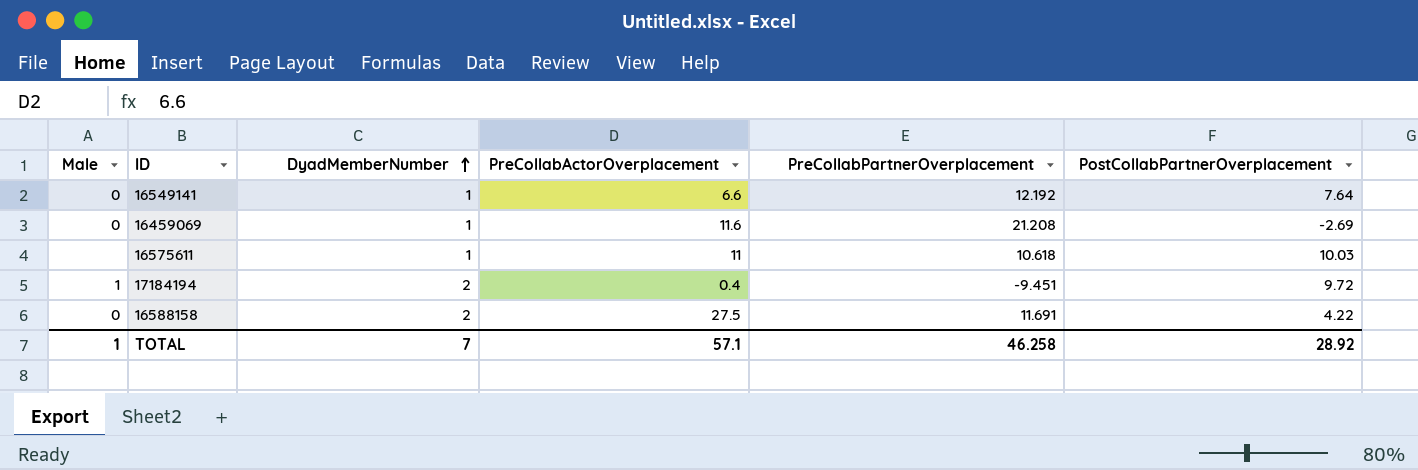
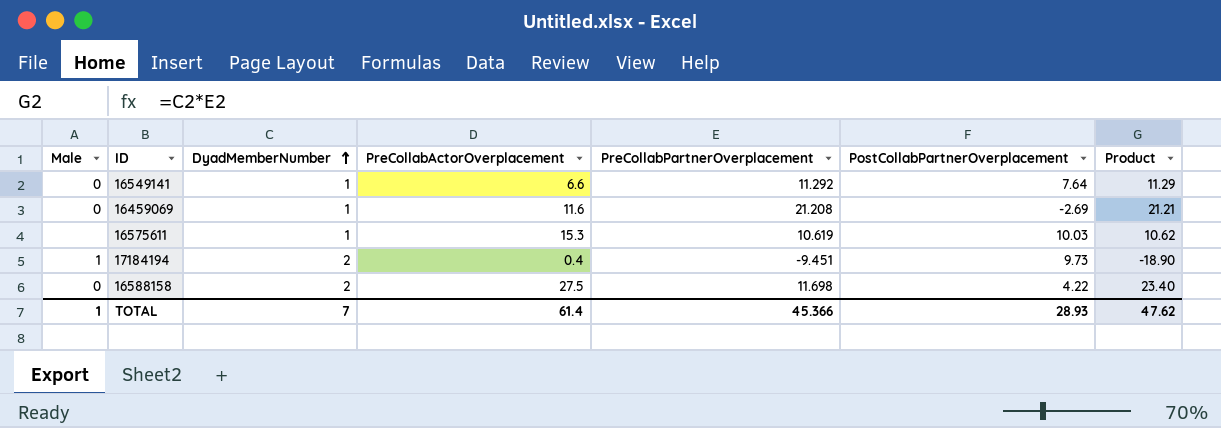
column Product | formula: none -> [DyadMemberNumber] * [PreCollabPartnerOverplacement]
16549141 | PreCollabPartnerOverplacement: 12.192 -> 11.292
16575611 | PreCollabActorOverplacement: 11 -> 15.3
16575611 | PreCollabPartnerOverplacement: 10.618 -> 10.619
17184194 | PostCollabPartnerOverplacement: 9.72 -> 9.73
16588158 | PreCollabPartnerOverplacement: 11.691 -> 11.698
TOTAL | PreCollabActorOverplacement: 57.1 -> 61.4
TOTAL | PreCollabPartnerOverplacement: 46.258 -> 45.366
TOTAL | PostCollabPartnerOverplacement: 28.92 -> 28.93

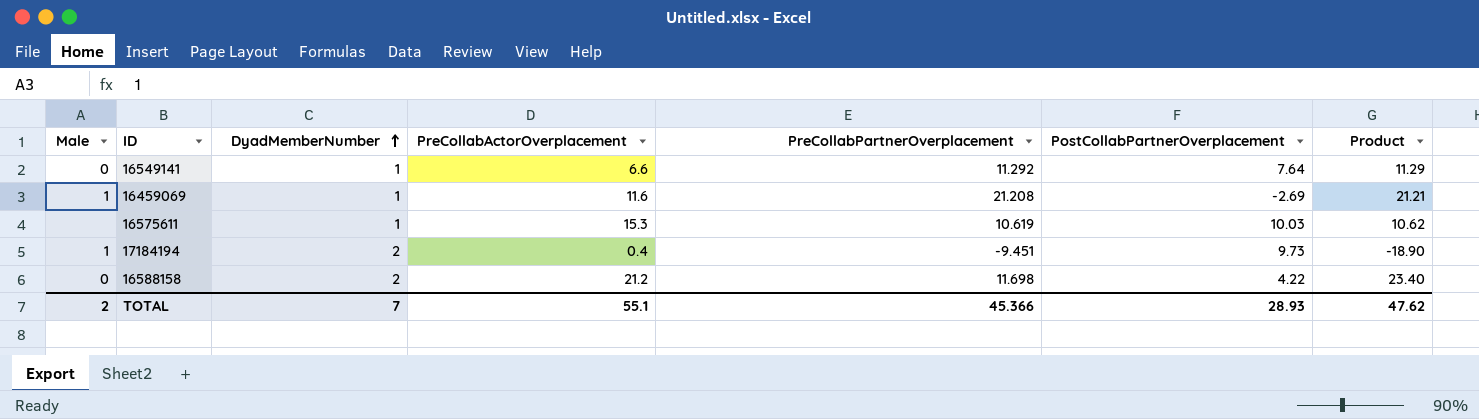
16459069 | Male: 0 -> 1
16588158 | PreCollabActorOverplacement: 27.5 -> 21.2
TOTAL | Male: 1 -> 2
TOTAL | PreCollabActorOverplacement: 61.4 -> 55.1

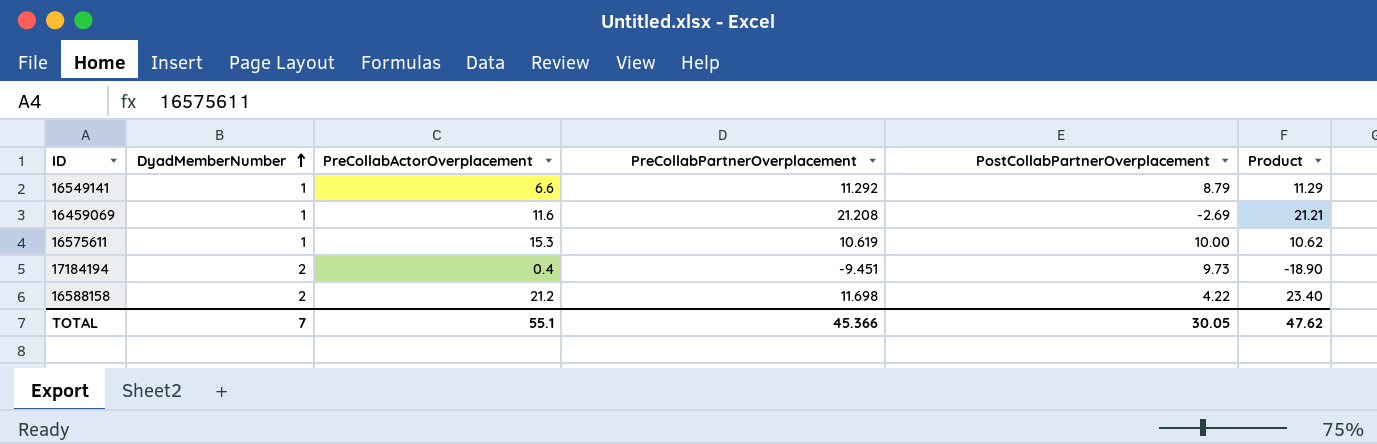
column Male | position: 1 -> none
16549141 | PostCollabPartnerOverplacement: 7.64 -> 8.79
16575611 | PostCollabPartnerOverplacement: 10.03 -> 10.00
TOTAL | PostCollabPartnerOverplacement: 28.93 -> 30.05

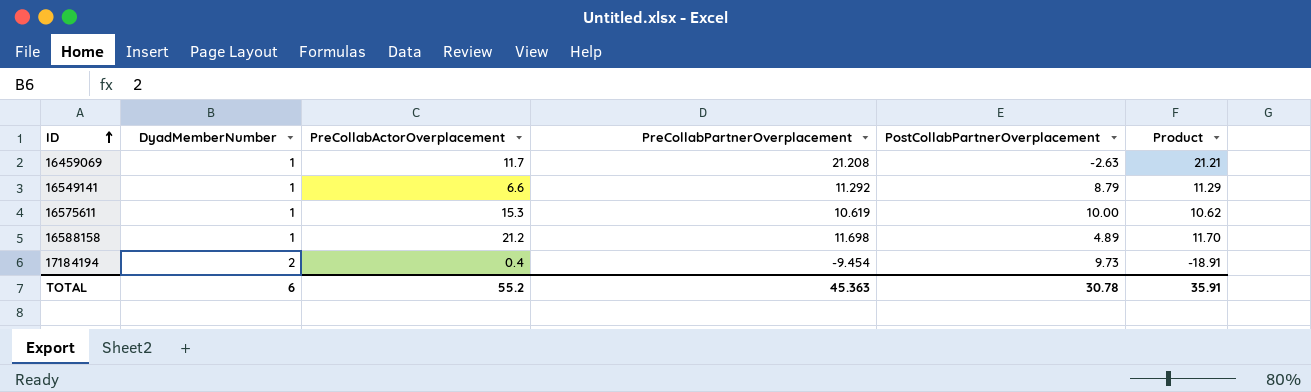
row order: DyadMemberNumber ascending -> ID ascending
16459069 | PreCollabActorOverplacement: 11.6 -> 11.7
16459069 | PostCollabPartnerOverplacement: -2.69 -> -2.63
16588158 | DyadMemberNumber: 2 -> 1
16588158 | PostCollabPartnerOverplacement: 4.22 -> 4.89
16588158 | Product: 23.40 -> 11.70
17184194 | PreCollabPartnerOverplacement: -9.451 -> -9.454
17184194 | Product: -18.90 -> -18.91
TOTAL | DyadMemberNumber: 7 -> 6
TOTAL | PreCollabActorOverplacement: 55.1 -> 55.2
TOTAL | PreCollabPartnerOverplacement: 45.366 -> 45.363
TOTAL | PostCollabPartnerOverplacement: 30.05 -> 30.78
TOTAL | Product: 47.62 -> 35.91

